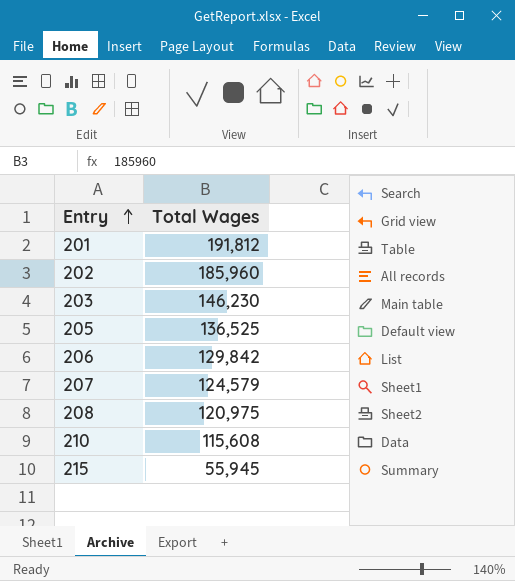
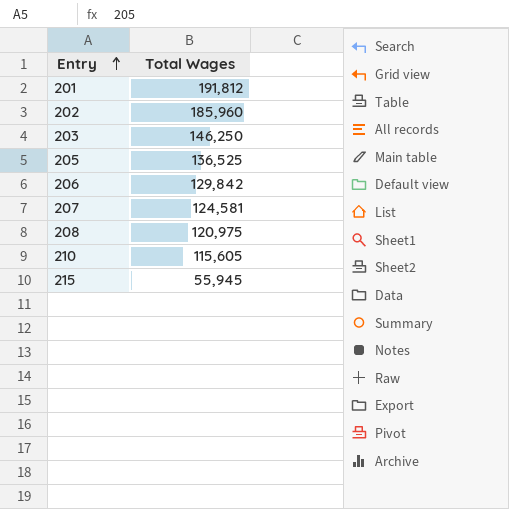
203 | Total Wages: 146,230 -> 146,250
207 | Total Wages: 124,579 -> 124,581
210 | Total Wages: 115,608 -> 115,605

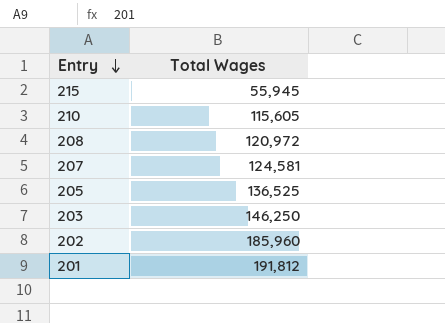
row order: Entry ascending -> Entry descending
row 206: 129,842 -> none
208 | Total Wages: 120,975 -> 120,972

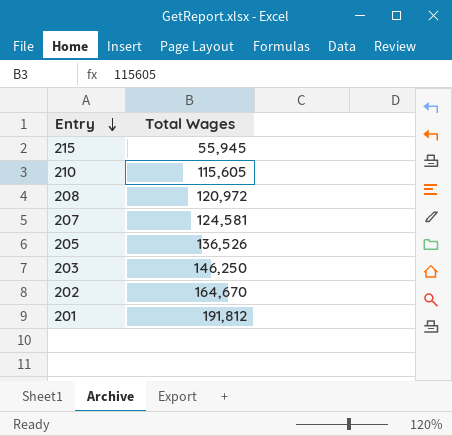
205 | Total Wages: 136,525 -> 136,526
202 | Total Wages: 185,960 -> 164,670

